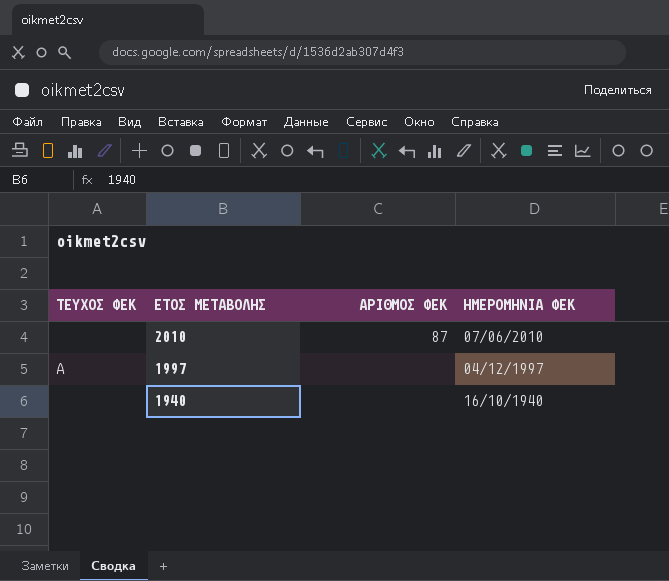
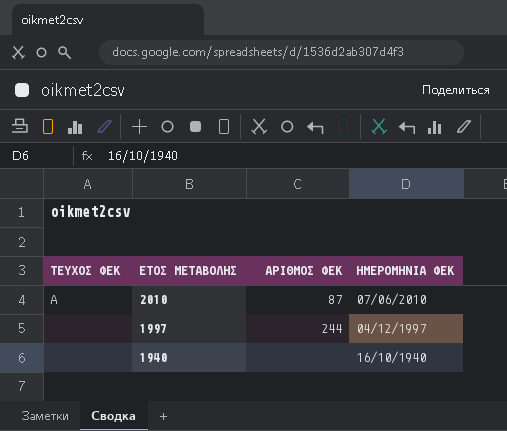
2010 | ΤΕΥΧΟΣ ΦΕΚ: none -> Α
1997 | ΤΕΥΧΟΣ ΦΕΚ: Α -> none
1997 | ΑΡΙΘΜΟΣ ΦΕΚ: none -> 244

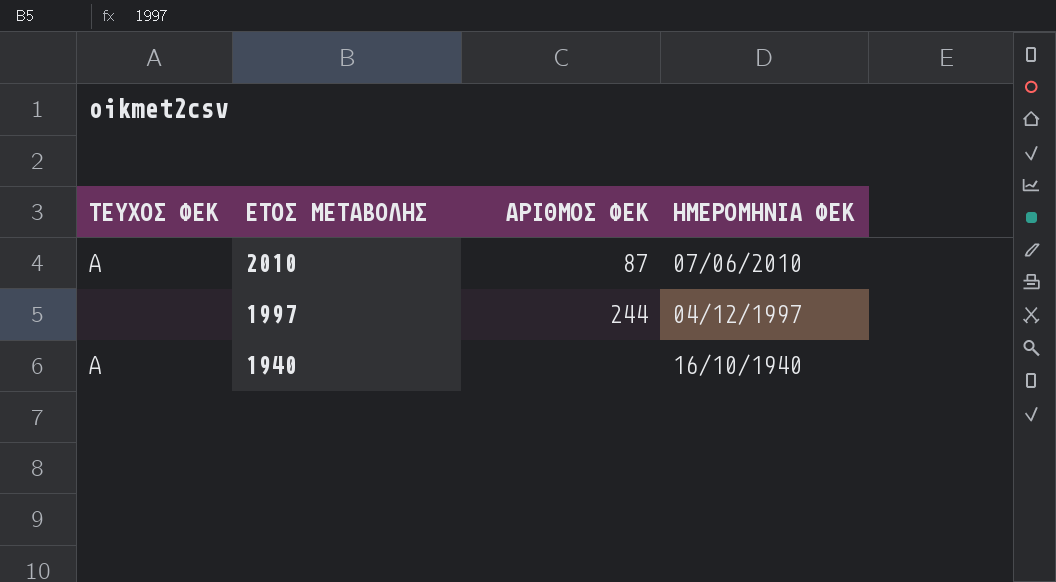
1940 | ΤΕΥΧΟΣ ΦΕΚ: none -> Α

